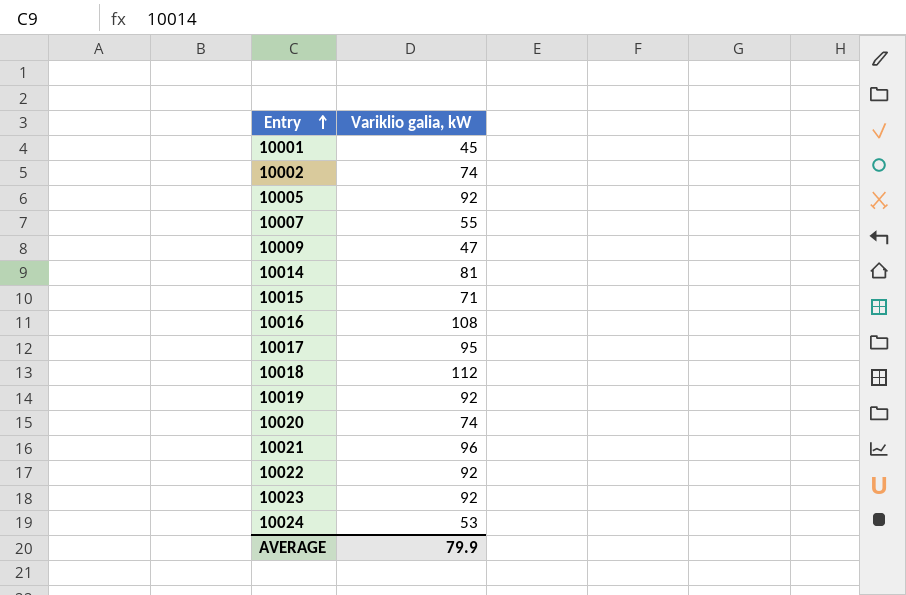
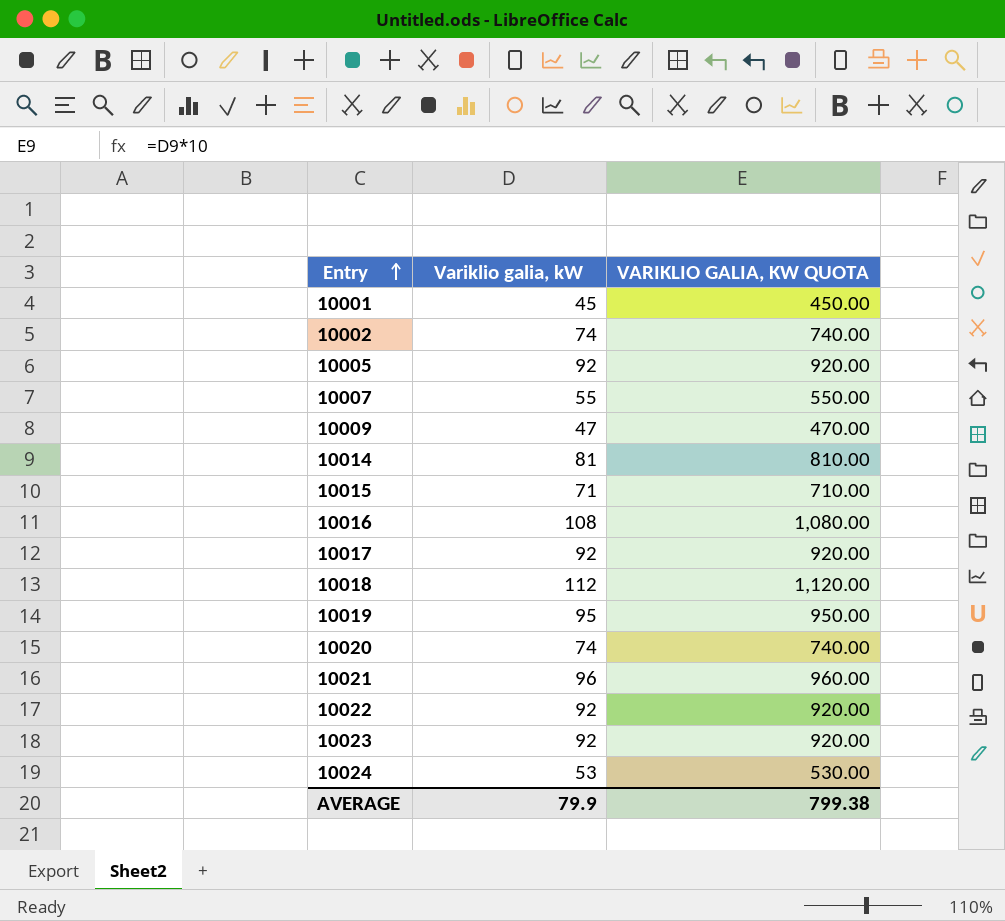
column VARIKLIO GALIA, KW QUOTA | formula: none -> [Variklio galia, kW] * 10
10017 | Variklio galia, kW: 95 -> 92
10019 | Variklio galia, kW: 92 -> 95

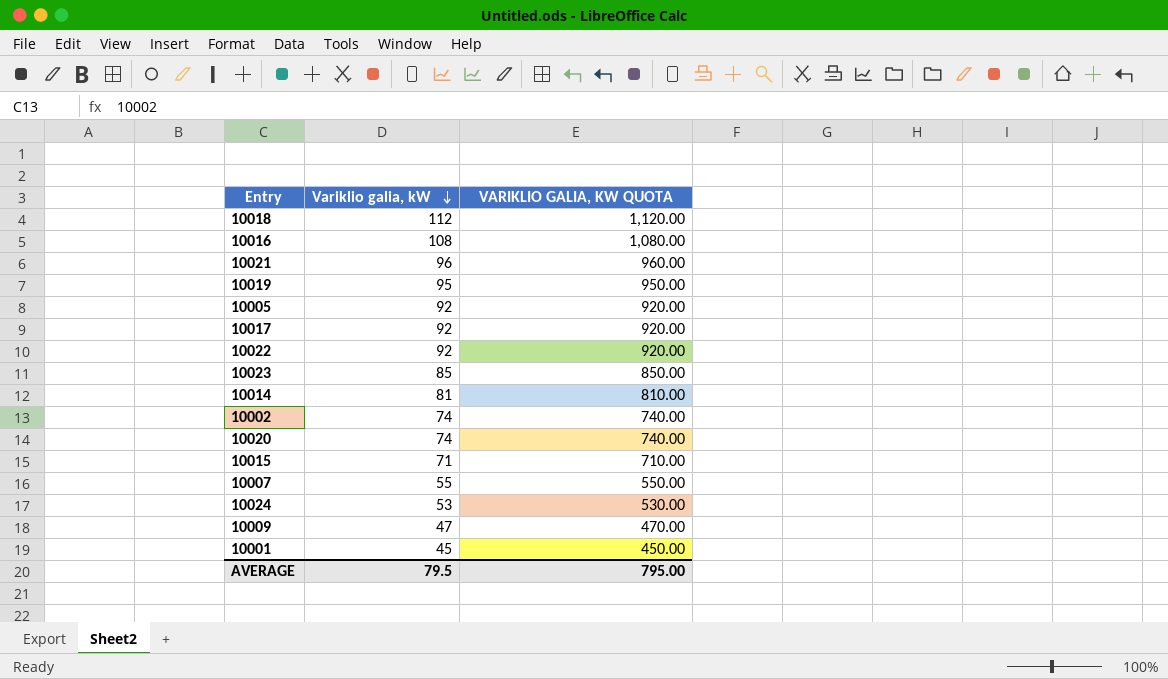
row order: Entry ascending -> Variklio galia, kW descending
10023 | Variklio galia, kW: 92 -> 85
10023 | VARIKLIO GALIA, KW QUOTA: 920.00 -> 850.00
AVERAGE | Variklio galia, kW: 79.9 -> 79.5
AVERAGE | VARIKLIO GALIA, KW QUOTA: 799.38 -> 795.00

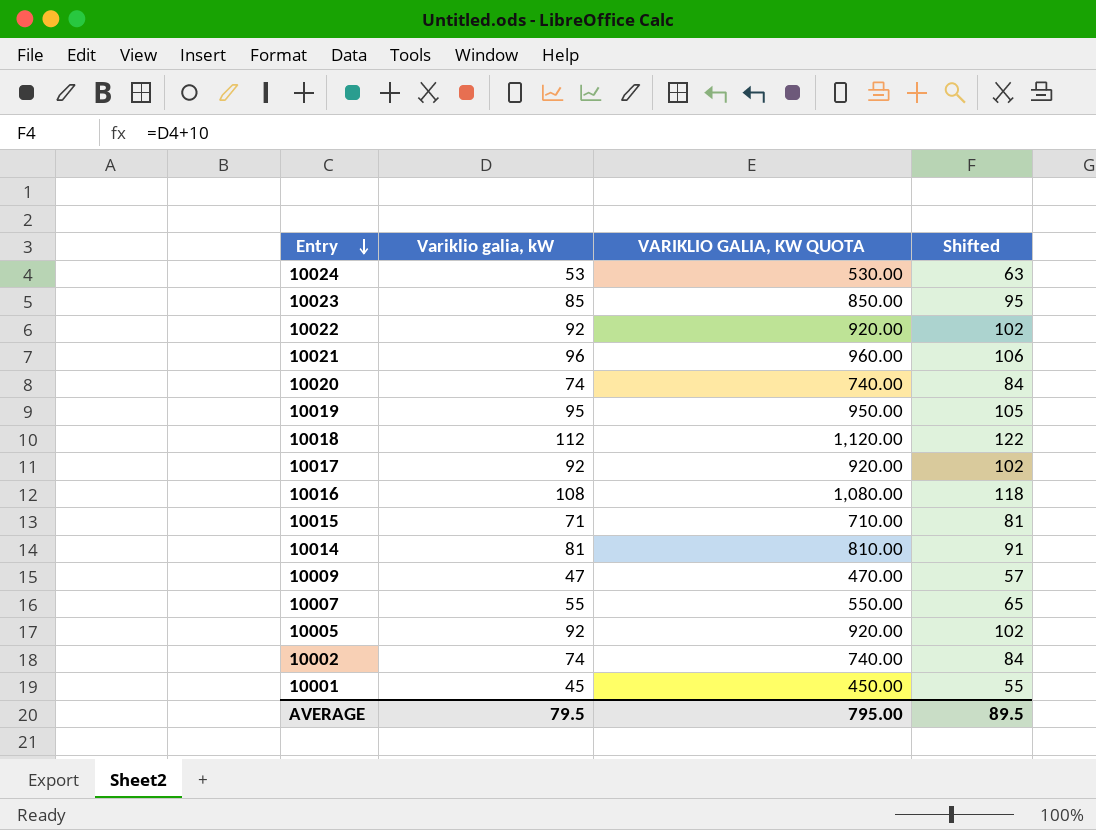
row order: Variklio galia, kW descending -> Entry descending
column Shifted | formula: none -> [Variklio galia, kW] + 10

